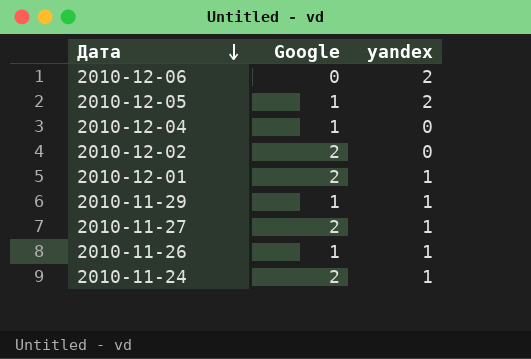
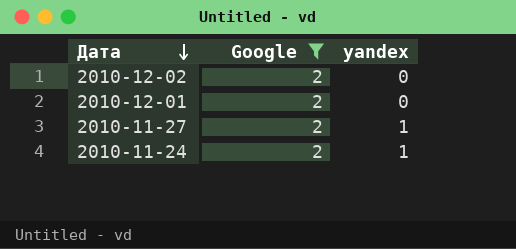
filter: none -> Google = 2
2010-12-01 | yandex: 1 -> 0

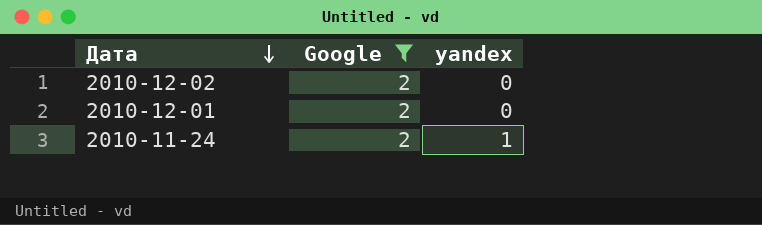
row 2010-11-27: 2 | 1 -> none

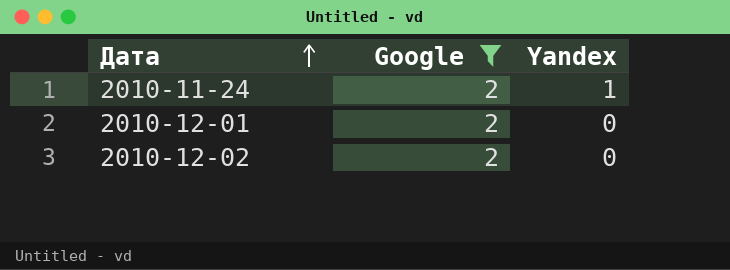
row order: Дата descending -> Дата ascending
column name: yandex -> Yandex

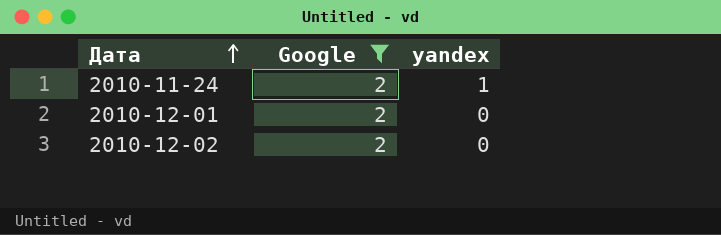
column name: Yandex -> yandex

